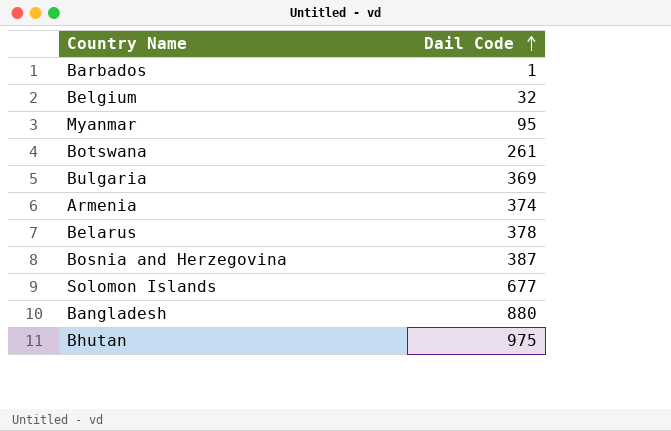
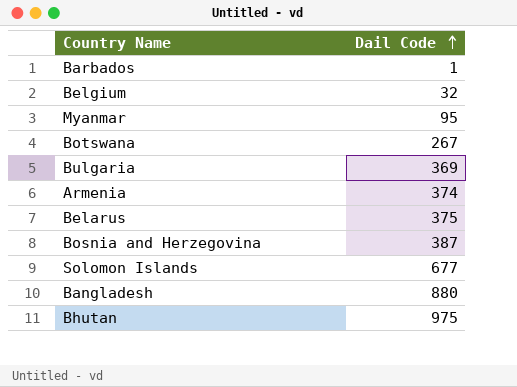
Botswana | Dail Code: 261 -> 267
Belarus | Dail Code: 378 -> 375

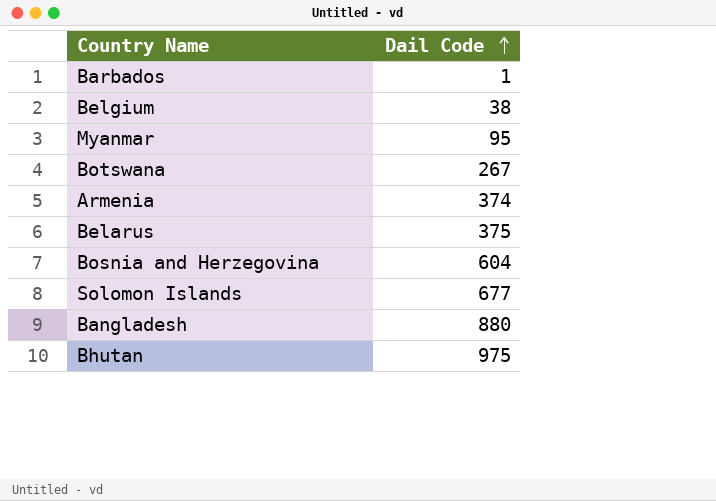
row Bulgaria: 369 -> none
Belgium | Dail Code: 32 -> 38
Bosnia and Herzegovina | Dail Code: 387 -> 604

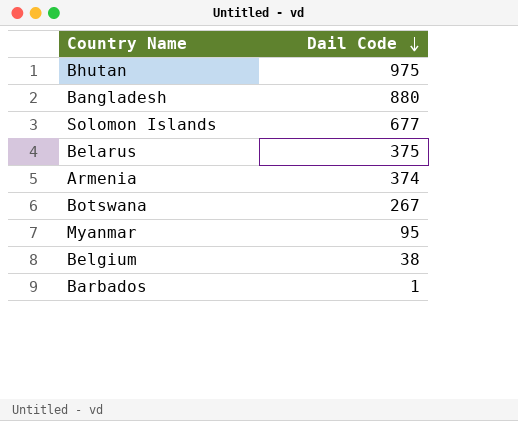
row order: Dail Code ascending -> Dail Code descending
row Bosnia and Herzegovina: 604 -> none

